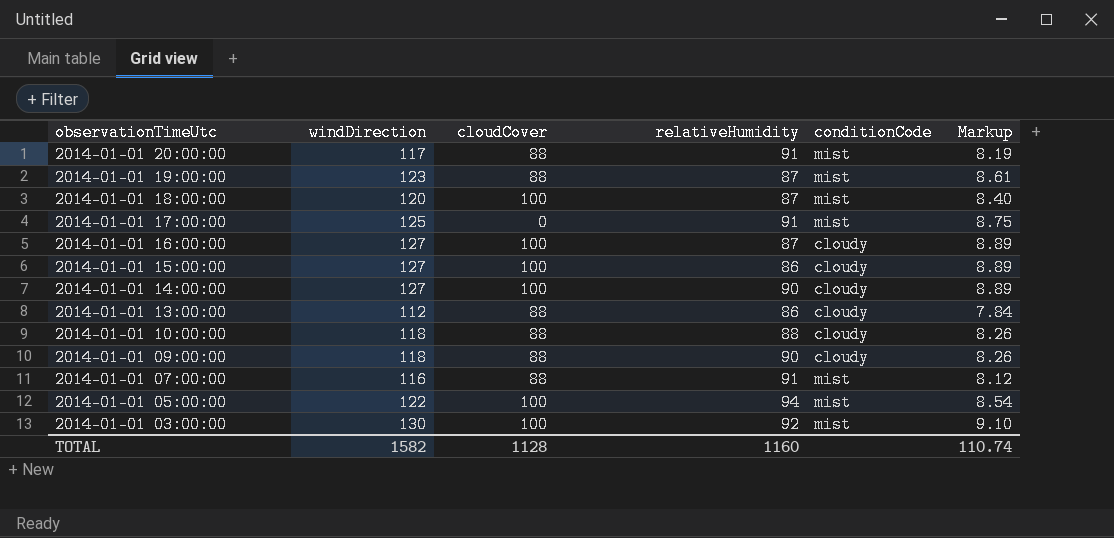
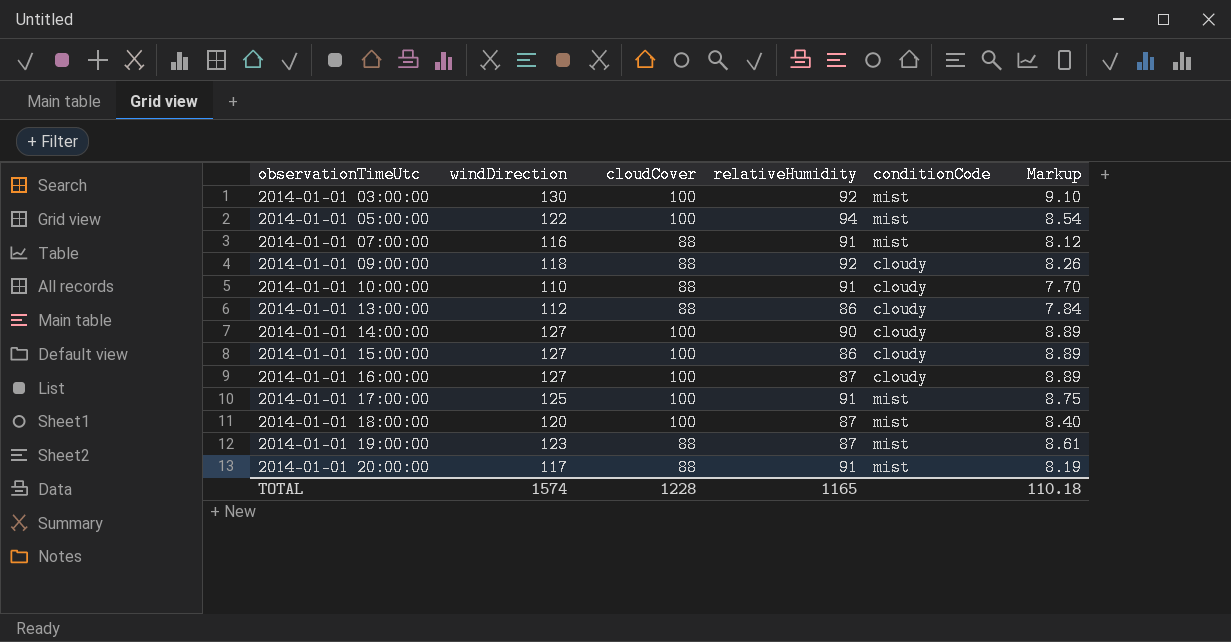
row order: observationTimeUtc descending -> observationTimeUtc ascending
2014-01-01 09:00:00 | relativeHumidity: 90 -> 92
2014-01-01 10:00:00 | windDirection: 118 -> 110
2014-01-01 10:00:00 | relativeHumidity: 88 -> 91
2014-01-01 10:00:00 | Markup: 8.26 -> 7.70
2014-01-01 17:00:00 | cloudCover: 0 -> 100
TOTAL | windDirection: 1582 -> 1574
TOTAL | cloudCover: 1128 -> 1228
TOTAL | relativeHumidity: 1160 -> 1165
TOTAL | Markup: 110.74 -> 110.18

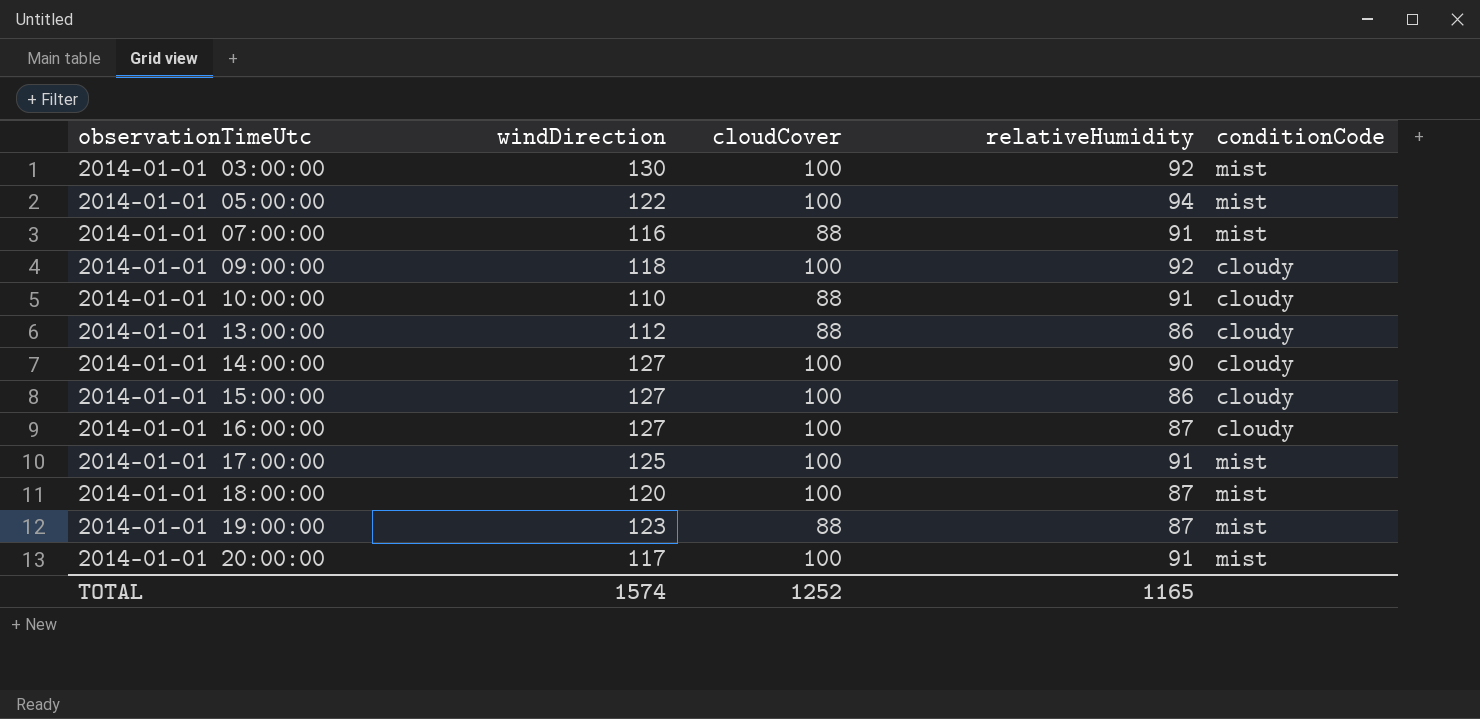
column Markup | formula: [windDirection] * 0.07 -> none
2014-01-01 09:00:00 | cloudCover: 88 -> 100
2014-01-01 20:00:00 | cloudCover: 88 -> 100
TOTAL | cloudCover: 1228 -> 1252

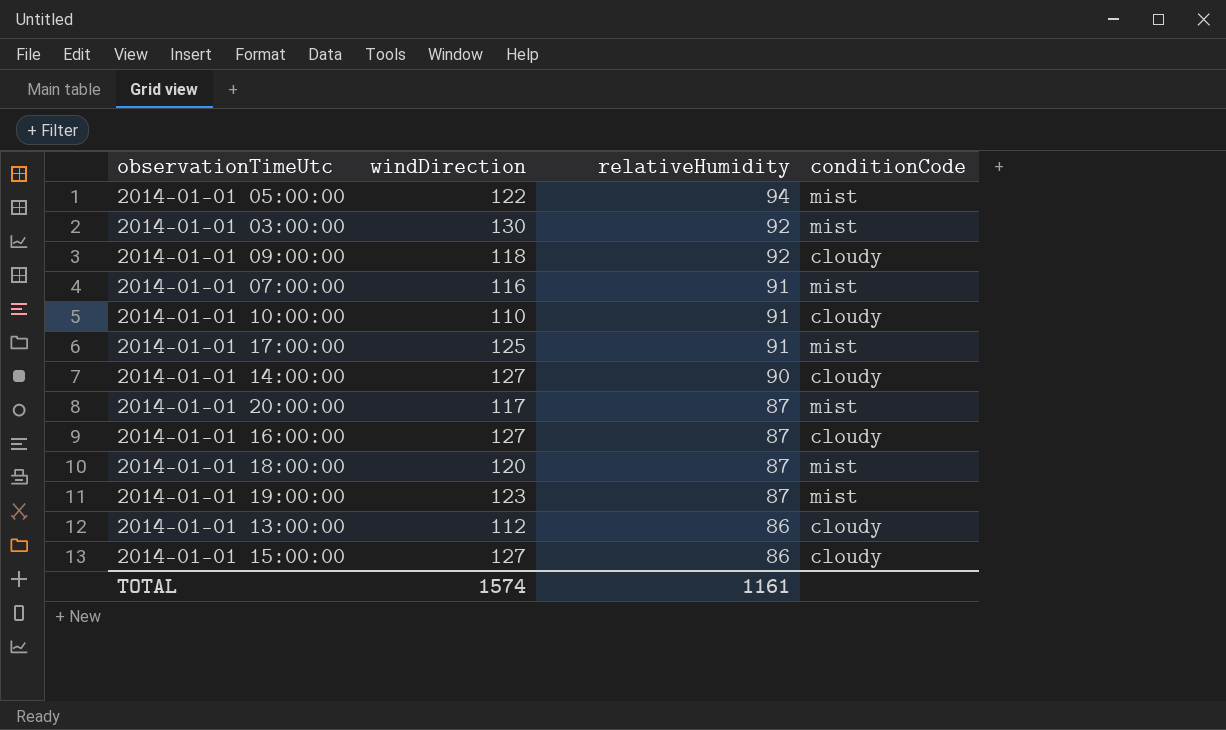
row order: observationTimeUtc ascending -> relativeHumidity descending
column cloudCover | position: 3 -> none
2014-01-01 20:00:00 | relativeHumidity: 91 -> 87
TOTAL | relativeHumidity: 1165 -> 1161

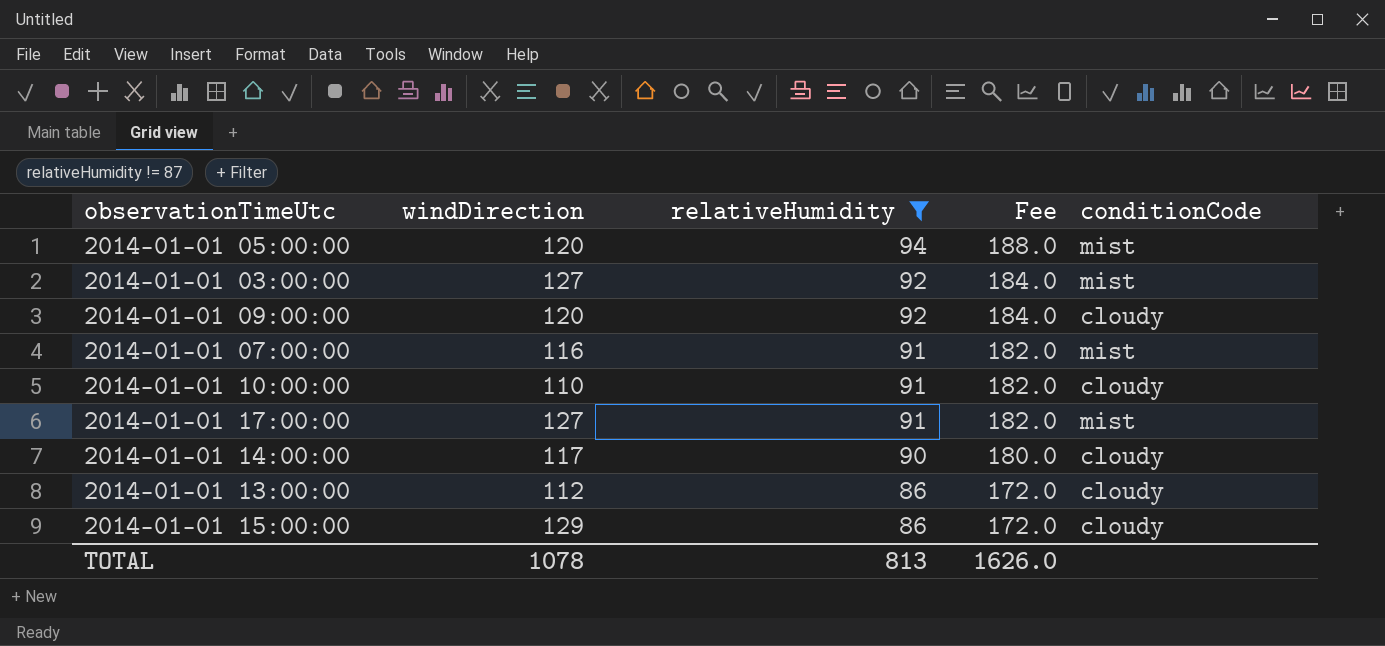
filter: none -> relativeHumidity != 87
column Fee | formula: none -> [relativeHumidity] * 2
2014-01-01 05:00:00 | windDirection: 122 -> 120
2014-01-01 03:00:00 | windDirection: 130 -> 127
2014-01-01 09:00:00 | windDirection: 118 -> 120
2014-01-01 17:00:00 | windDirection: 125 -> 127
2014-01-01 14:00:00 | windDirection: 127 -> 117
2014-01-01 15:00:00 | windDirection: 127 -> 129
TOTAL | windDirection: 1574 -> 1078
TOTAL | relativeHumidity: 1161 -> 813

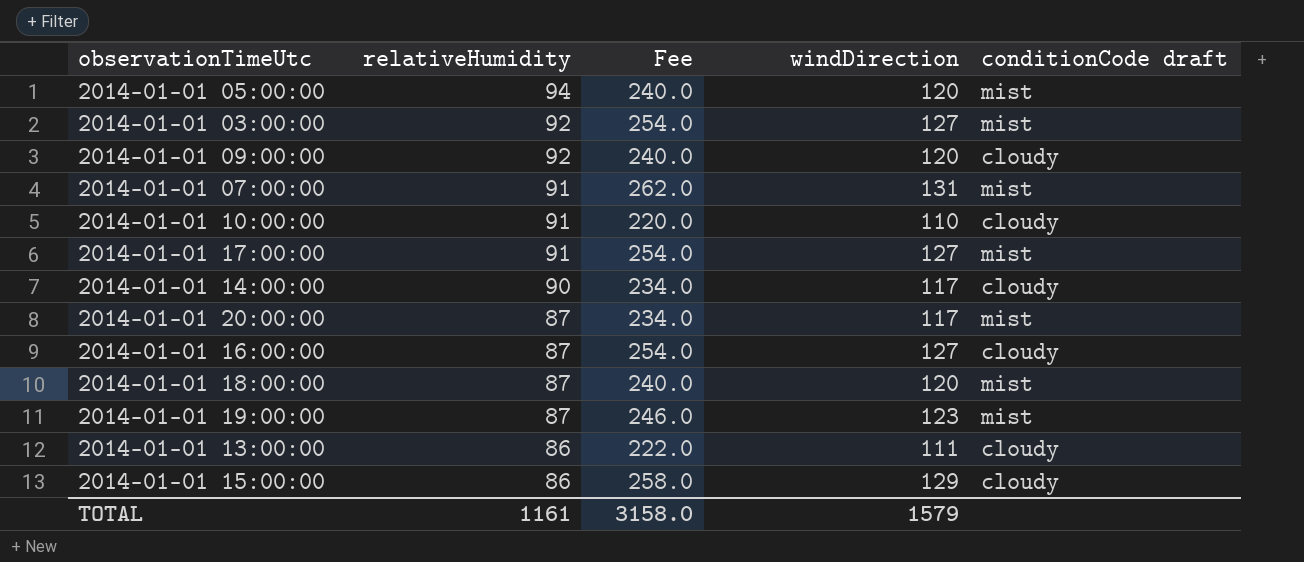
filter: relativeHumidity != 87 -> none
column Fee | formula: [relativeHumidity] * 2 -> [windDirection] * 2
column windDirection | position: 2 -> 4
column name: conditionCode -> conditionCode draft
2014-01-01 07:00:00 | windDirection: 116 -> 131
2014-01-01 13:00:00 | windDirection: 112 -> 111
TOTAL | relativeHumidity: 813 -> 1161
TOTAL | Fee: 1626.0 -> 3158.0
TOTAL | windDirection: 1078 -> 1579

